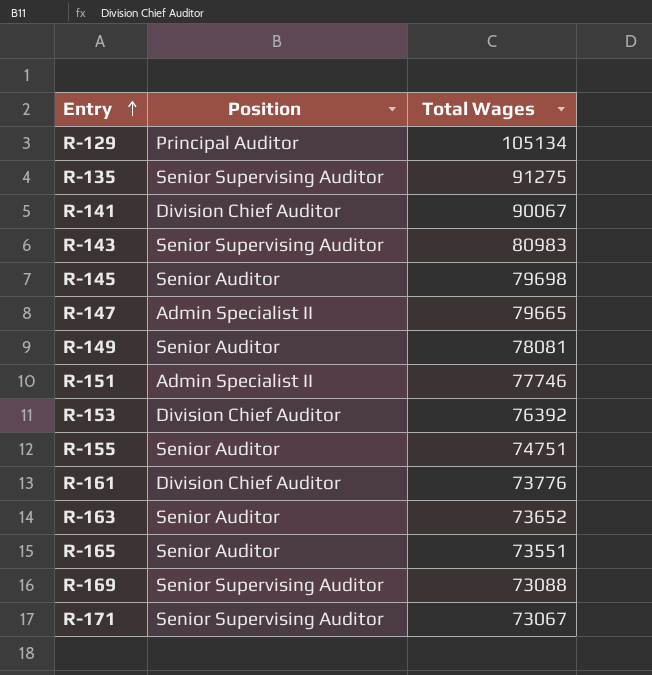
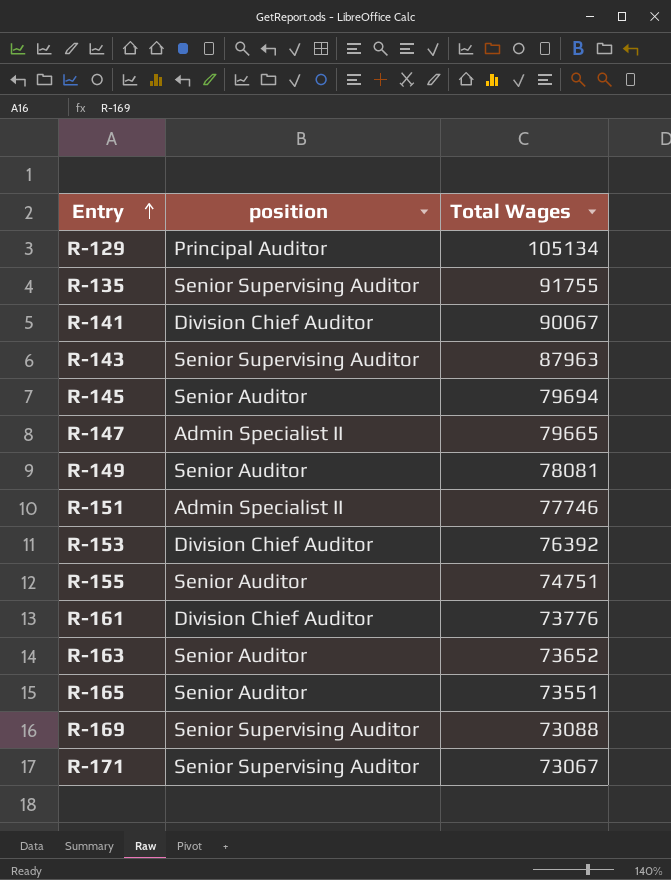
column name: Position -> position
R-135 | Total Wages: 91275 -> 91755
R-143 | Total Wages: 80983 -> 87963
R-145 | Total Wages: 79698 -> 79694

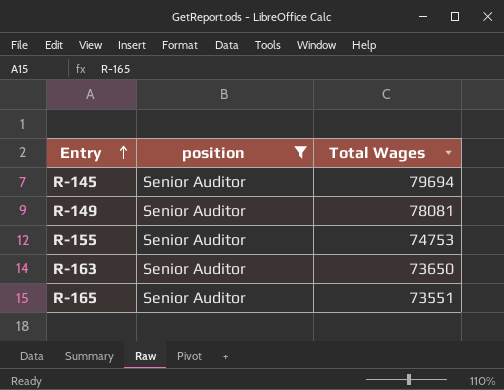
filter: none -> position = Senior Auditor
R-155 | Total Wages: 74751 -> 74753
R-163 | Total Wages: 73652 -> 73650

